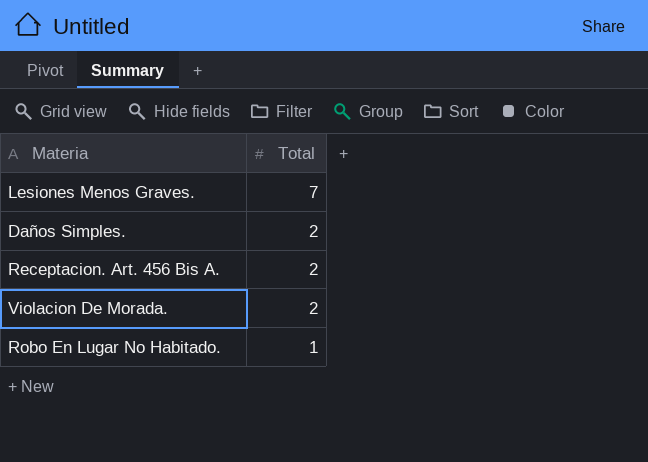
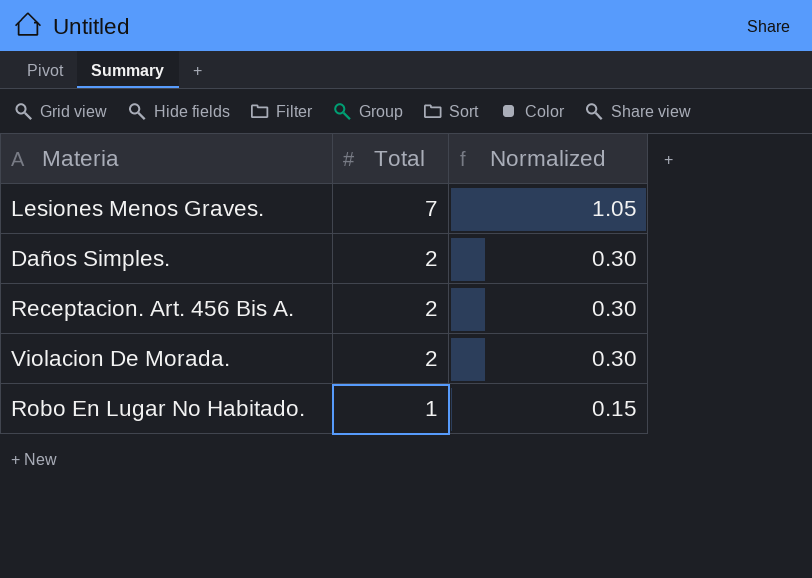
column Normalized | formula: none -> [Total] * 0.15

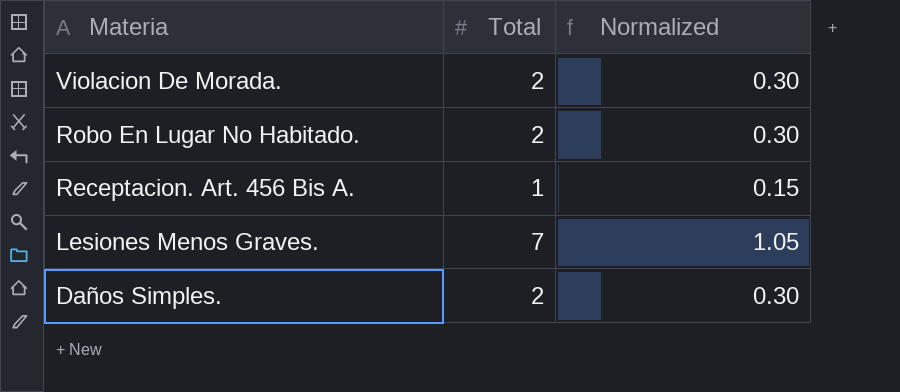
row order: Total descending -> Materia descending
Robo En Lugar No Habitado. | Total: 1 -> 2
Robo En Lugar No Habitado. | Normalized: 0.15 -> 0.30
Receptacion. Art. 456 Bis A. | Total: 2 -> 1
Receptacion. Art. 456 Bis A. | Normalized: 0.30 -> 0.15

